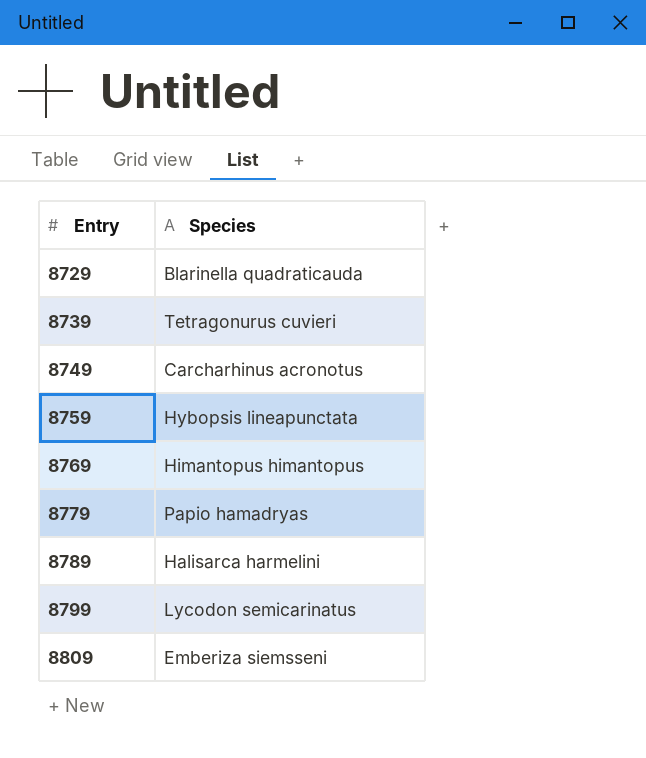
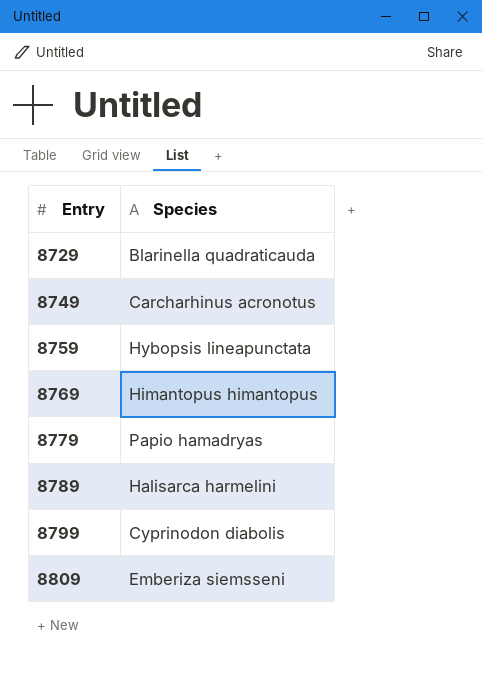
row 8739: Tetragonurus cuvieri -> none
8799 | Species: Lycodon semicarinatus -> Cyprinodon diabolis

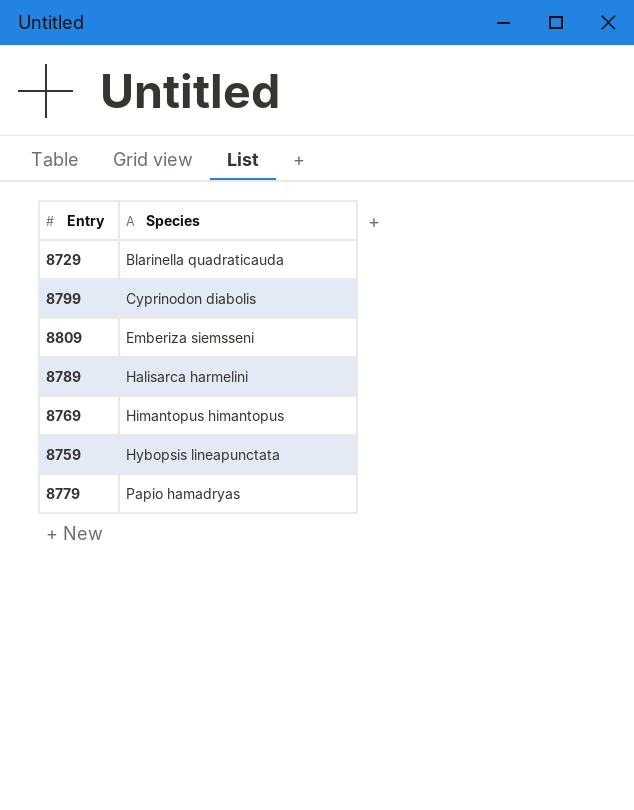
row order: Entry ascending -> Species ascending
row 8749: Carcharhinus acronotus -> none

